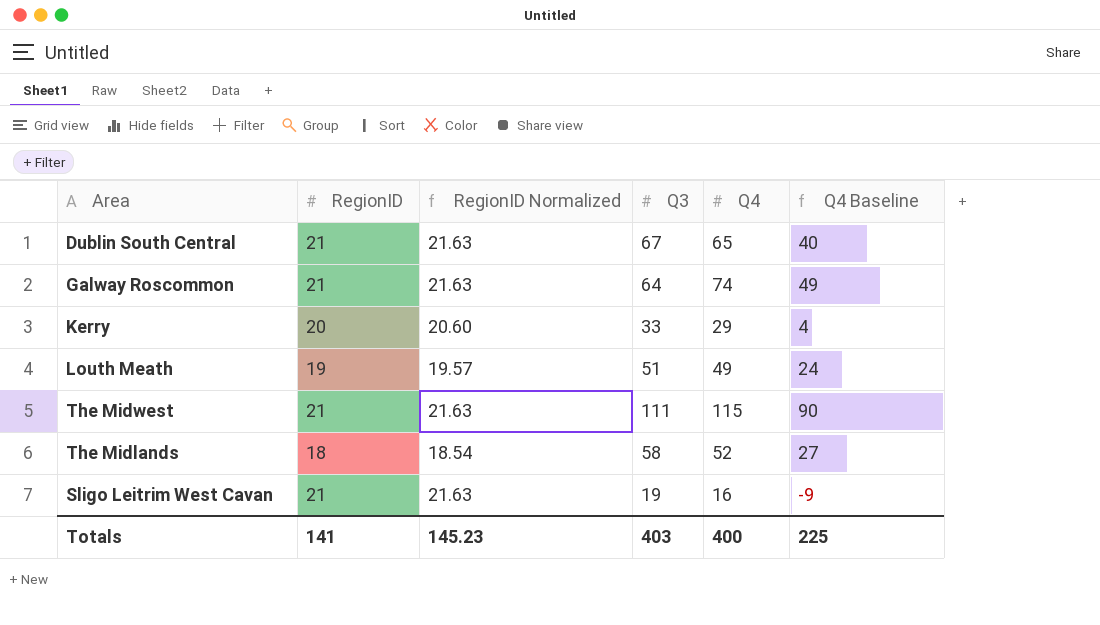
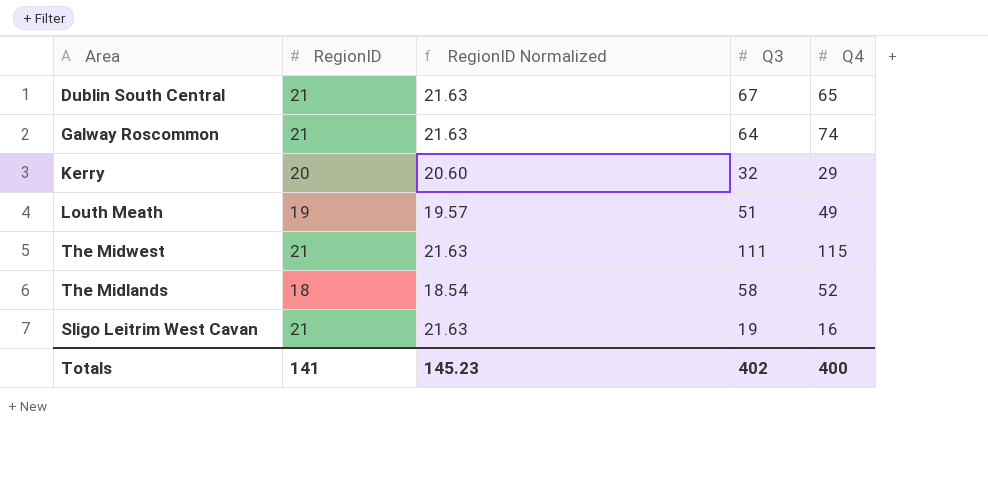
column Q4 Baseline | formula: [Q4] - 25 -> none
Kerry | Q3: 33 -> 32
Totals | Q3: 403 -> 402

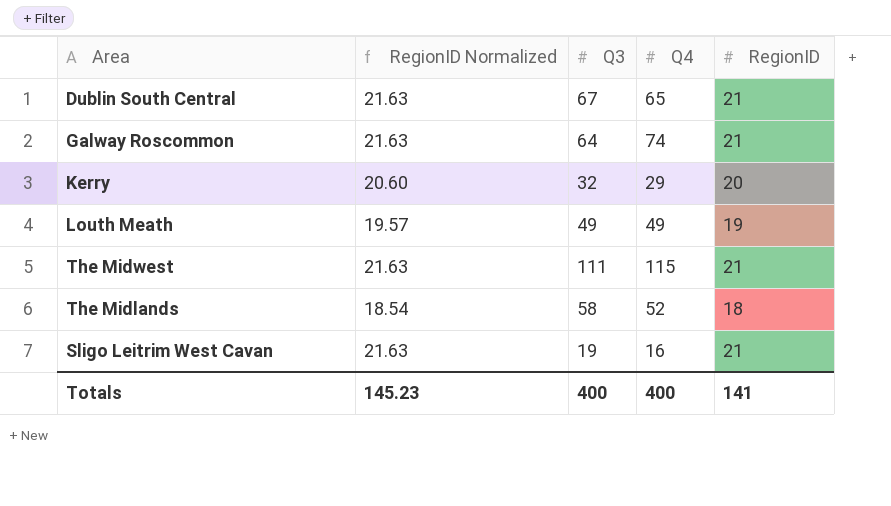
column RegionID | position: 2 -> 5
Louth Meath | Q3: 51 -> 49
Totals | Q3: 402 -> 400

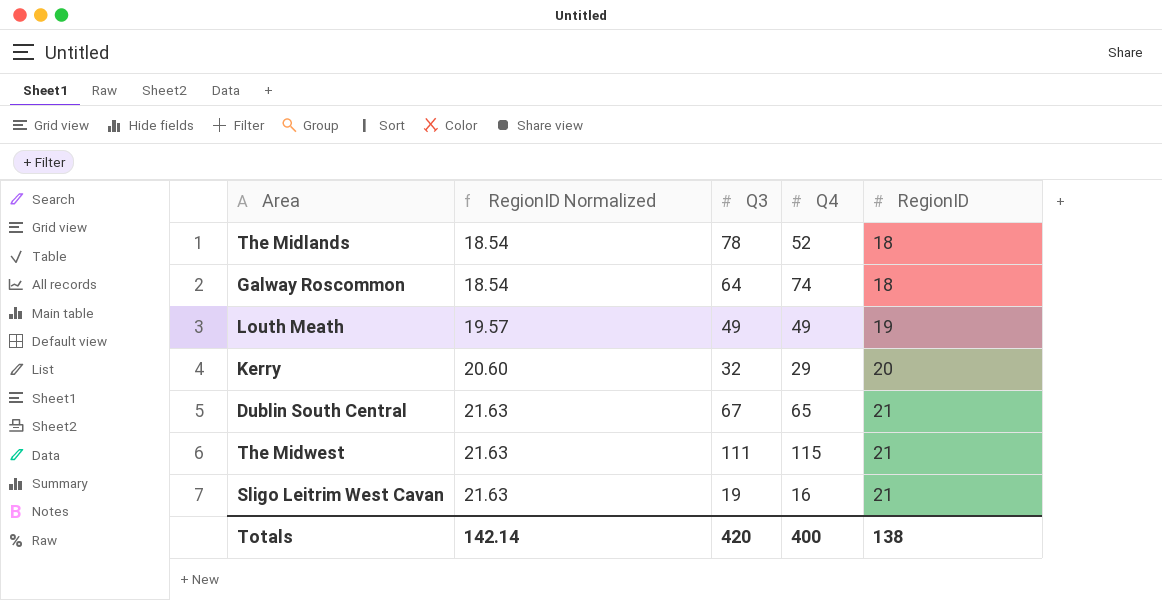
row order: none -> RegionID Normalized ascending
The Midlands | Q3: 58 -> 78
Galway Roscommon | RegionID Normalized: 21.63 -> 18.54
Galway Roscommon | RegionID: 21 -> 18
Totals | RegionID Normalized: 145.23 -> 142.14
Totals | Q3: 400 -> 420
Totals | RegionID: 141 -> 138

